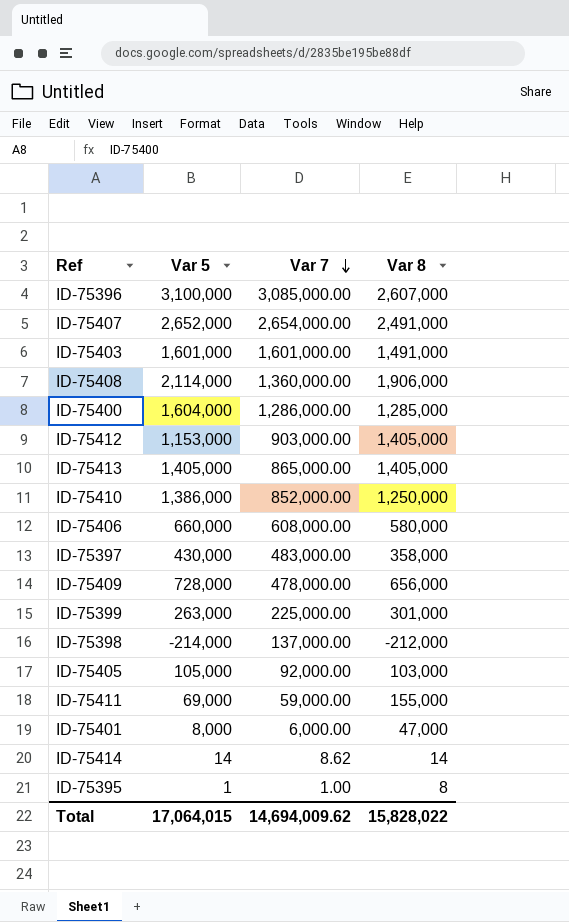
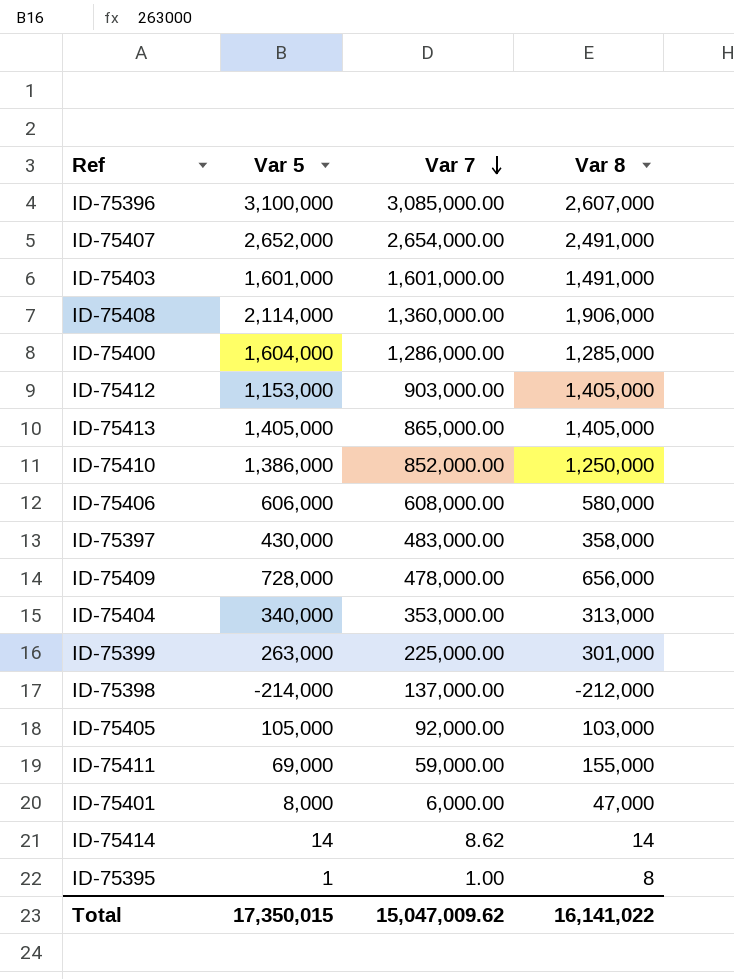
ID-75406 | Var 5: 660,000 -> 606,000
row ID-75404: none -> 340,000 | 353,000.00 | 313,000
Total | Var 5: 17,064,015 -> 17,350,015
Total | Var 7: 14,694,009.62 -> 15,047,009.62
Total | Var 8: 15,828,022 -> 16,141,022

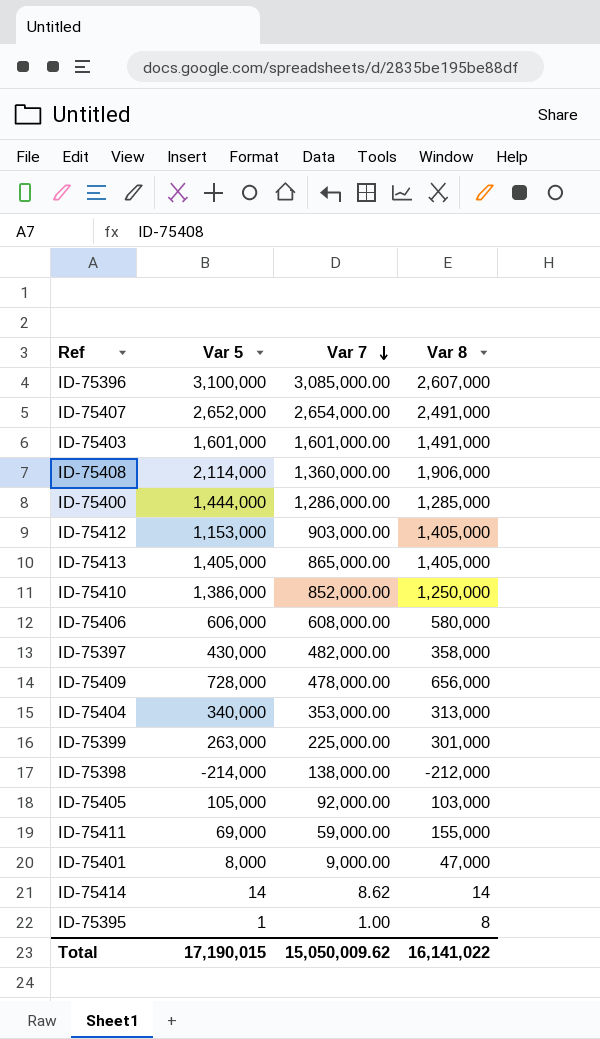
ID-75400 | Var 5: 1,604,000 -> 1,444,000
ID-75397 | Var 7: 483,000.00 -> 482,000.00
ID-75398 | Var 7: 137,000.00 -> 138,000.00
ID-75401 | Var 7: 6,000.00 -> 9,000.00
Total | Var 5: 17,350,015 -> 17,190,015
Total | Var 7: 15,047,009.62 -> 15,050,009.62

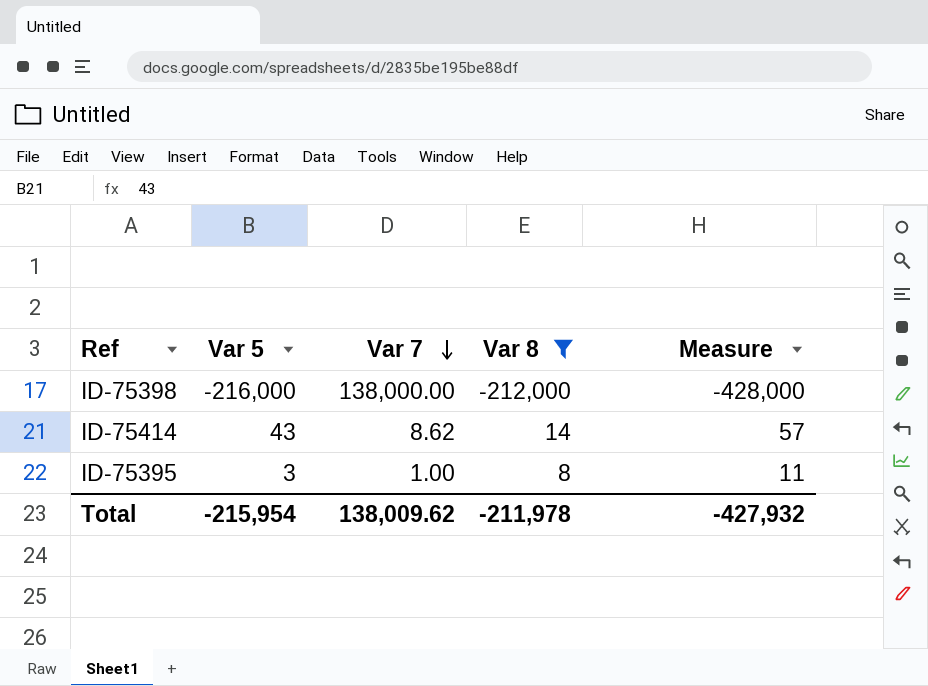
filter: none -> Var 8 <= 14
column Measure | formula: none -> [Var 5] + [Var 8]
ID-75398 | Var 5: -214,000 -> -216,000
ID-75414 | Var 5: 14 -> 43
ID-75395 | Var 5: 1 -> 3
Total | Var 5: 17,190,015 -> -215,954
Total | Var 7: 15,050,009.62 -> 138,009.62
Total | Var 8: 16,141,022 -> -211,978

